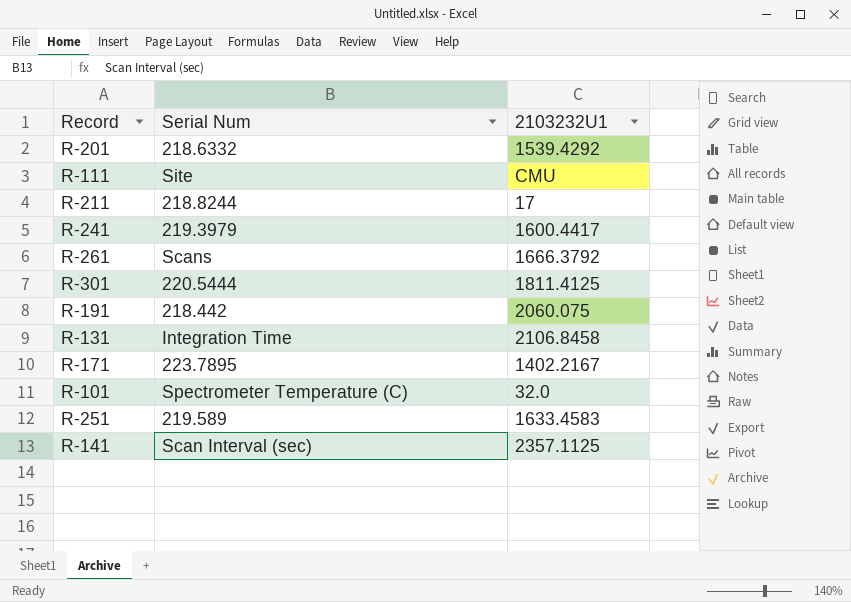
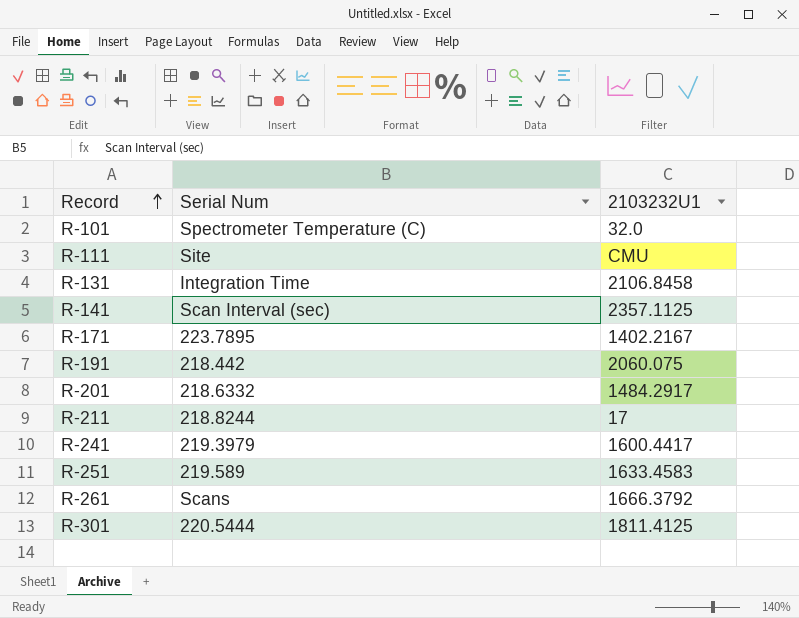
row order: none -> Record ascending
R-201 | 2103232U1: 1539.4292 -> 1484.2917

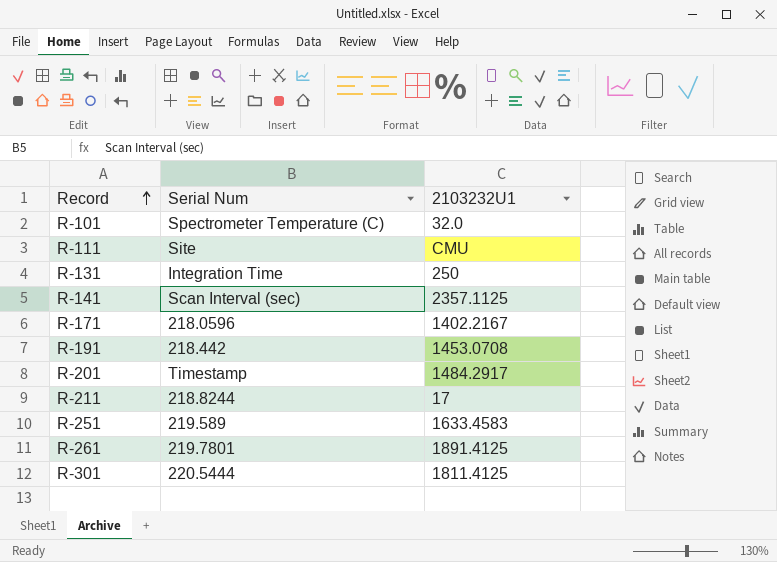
row R-241: 219.3979 | 1600.4417 -> none
R-131 | 2103232U1: 2106.8458 -> 250
R-171 | Serial Num: 223.7895 -> 218.0596
R-191 | 2103232U1: 2060.075 -> 1453.0708
R-201 | Serial Num: 218.6332 -> Timestamp
R-261 | Serial Num: Scans -> 219.7801
R-261 | 2103232U1: 1666.3792 -> 1891.4125

